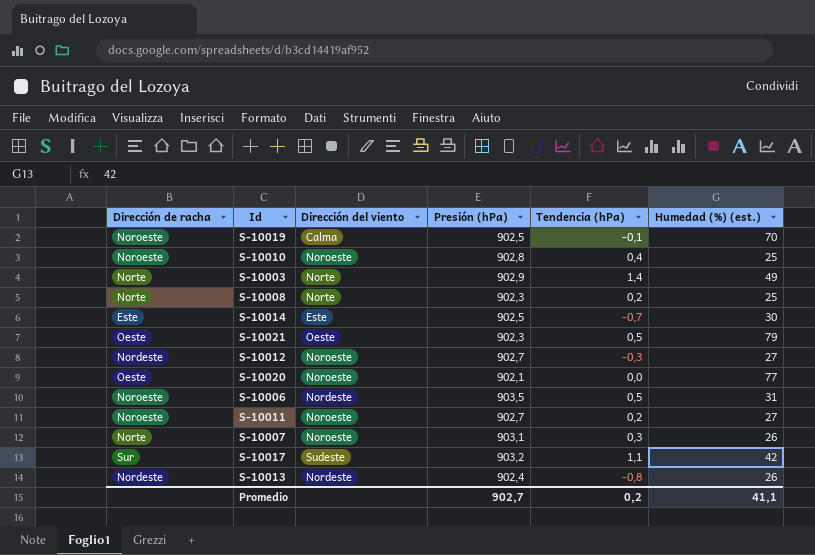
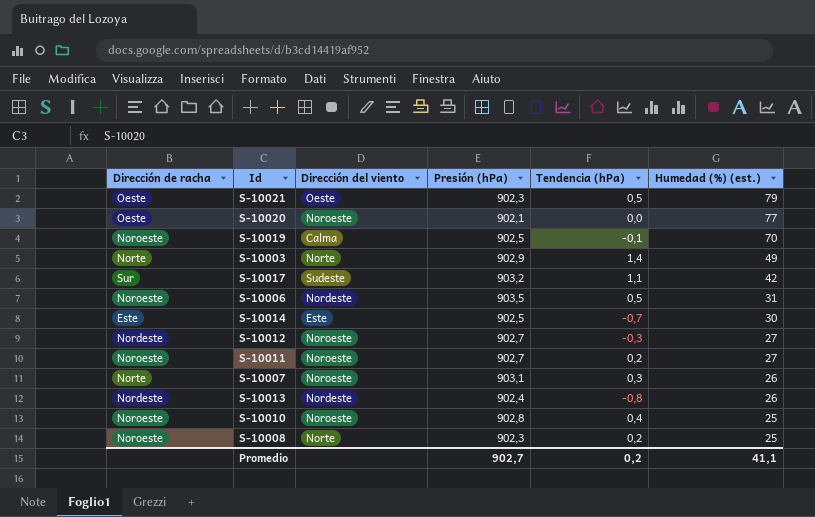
row order: none -> Humedad (%) (est.) descending
S-10008 | Dirección de racha: Norte -> Noroeste

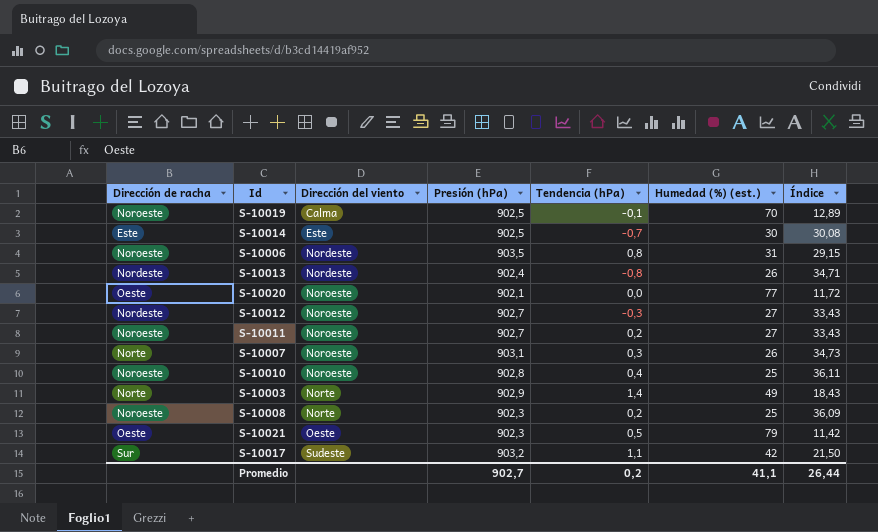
row order: Humedad (%) (est.) descending -> Dirección del viento ascending
column Índice | formula: none -> [Presión (hPa)] / [Humedad (%) (est.)]
S-10006 | Tendencia (hPa): 0,5 -> 0,8

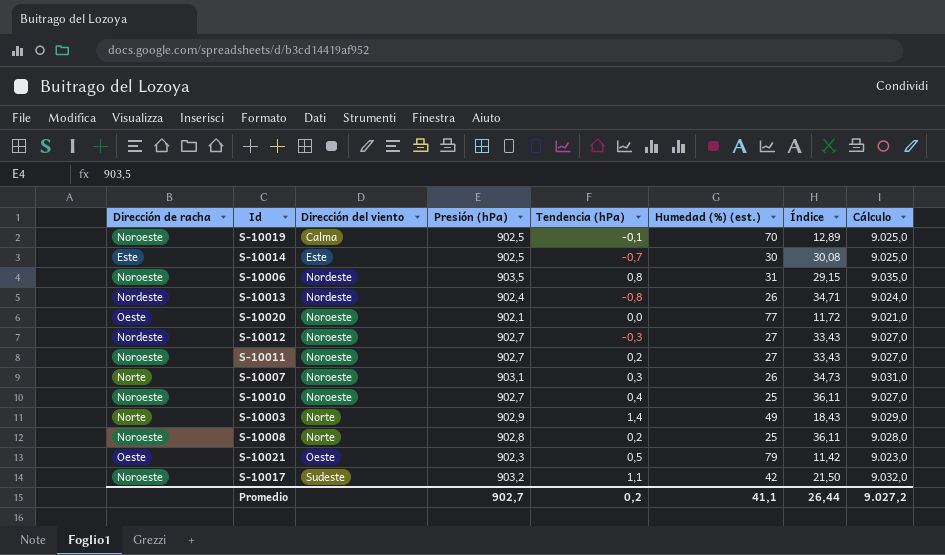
column Cálculo | formula: none -> [Presión (hPa)] * 10
S-10010 | Presión (hPa): 902,8 -> 902,7
S-10008 | Presión (hPa): 902,3 -> 902,8
S-10008 | Índice: 36,09 -> 36,11
S-10017 | Dirección de racha: Sur -> Noroeste

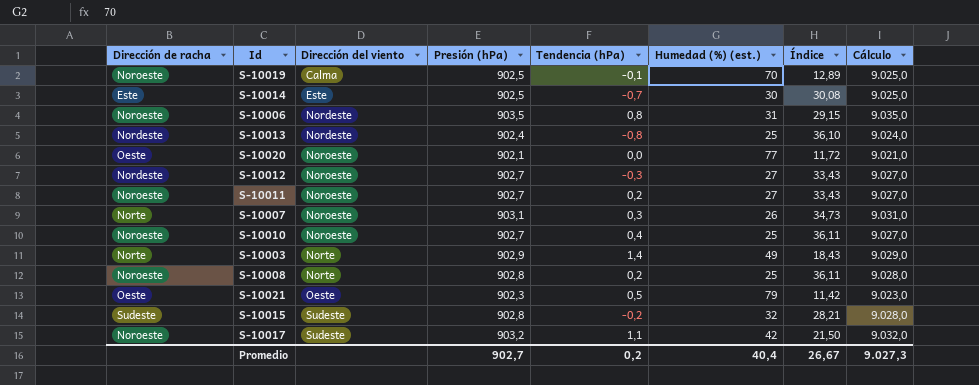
S-10013 | Humedad (%) (est.): 26 -> 25
S-10013 | Índice: 34,71 -> 36,10
row S-10015: none -> Sudeste | Sudeste | 902,8 | -0,2 | 32 | 28,21 | 9.028,0
Promedio | Humedad (%) (est.): 41,1 -> 40,4
Promedio | Índice: 26,44 -> 26,67
Promedio | Cálculo: 9.027,2 -> 9.027,3

